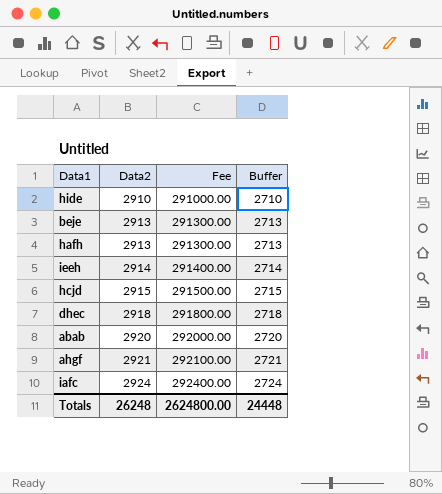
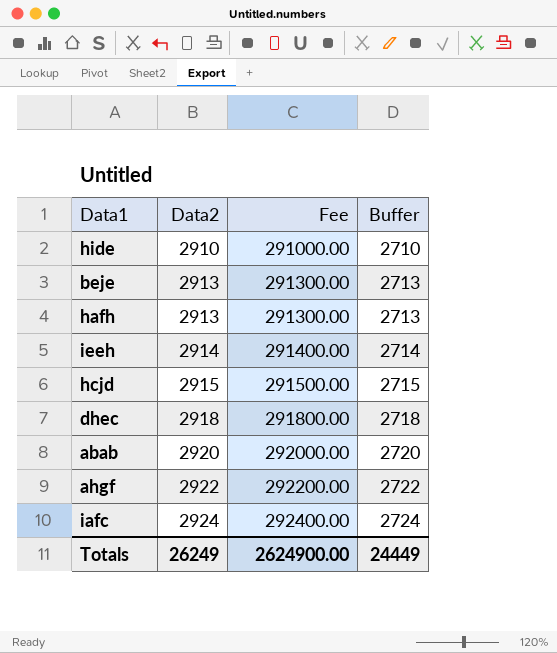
ahgf | Data2: 2921 -> 2922
ahgf | Fee: 292100.00 -> 292200.00
ahgf | Buffer: 2721 -> 2722
Totals | Data2: 26248 -> 26249
Totals | Fee: 2624800.00 -> 2624900.00
Totals | Buffer: 24448 -> 24449

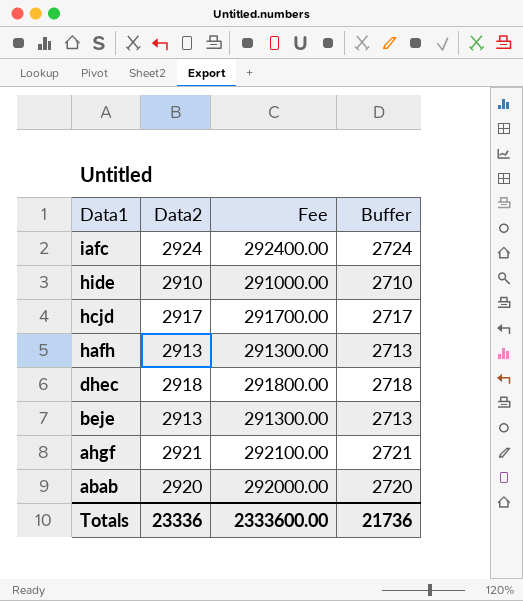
row order: Data2 ascending -> Data1 descending
row ieeh: 2914 | 291400.00 | 2714 -> none
hcjd | Data2: 2915 -> 2917
hcjd | Fee: 291500.00 -> 291700.00
hcjd | Buffer: 2715 -> 2717
ahgf | Data2: 2922 -> 2921
ahgf | Fee: 292200.00 -> 292100.00
ahgf | Buffer: 2722 -> 2721
Totals | Data2: 26249 -> 23336
Totals | Fee: 2624900.00 -> 2333600.00
Totals | Buffer: 24449 -> 21736

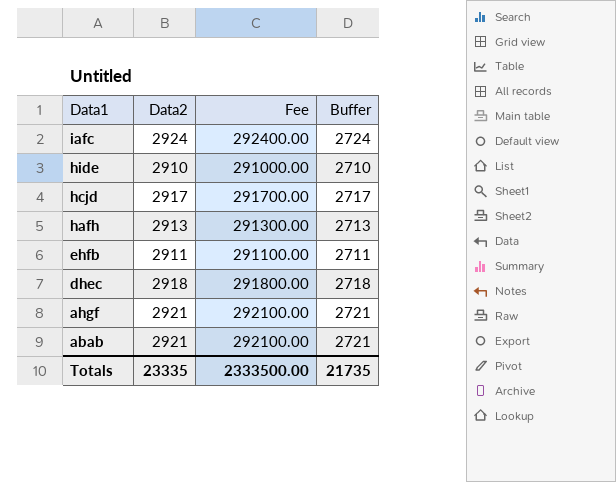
row beje: 2913 | 291300.00 | 2713 -> none
row ehfb: none -> 2911 | 291100.00 | 2711
abab | Data2: 2920 -> 2921
abab | Fee: 292000.00 -> 292100.00
abab | Buffer: 2720 -> 2721
Totals | Data2: 23336 -> 23335
Totals | Fee: 2333600.00 -> 2333500.00
Totals | Buffer: 21736 -> 21735

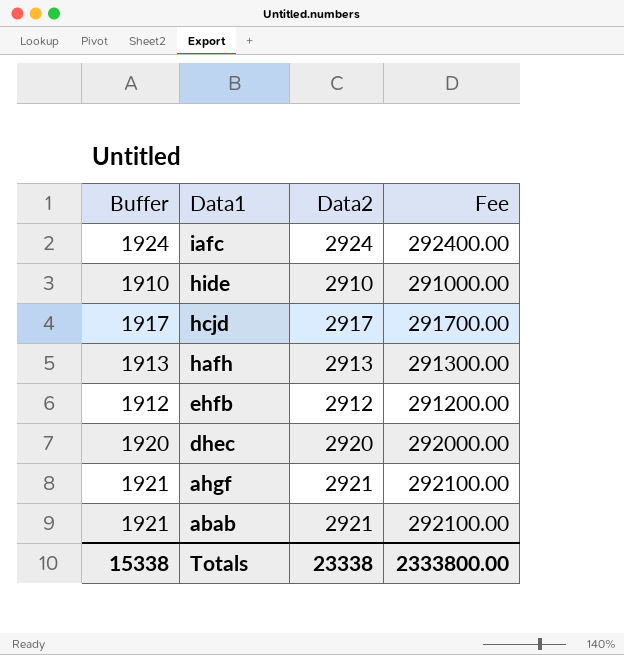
column Buffer | formula: [Data2] - 200 -> [Data2] - 1000
column Buffer | position: 4 -> 1
ehfb | Data2: 2911 -> 2912
ehfb | Fee: 291100.00 -> 291200.00
dhec | Data2: 2918 -> 2920
dhec | Fee: 291800.00 -> 292000.00
Totals | Buffer: 21735 -> 15338
Totals | Data2: 23335 -> 23338
Totals | Fee: 2333500.00 -> 2333800.00

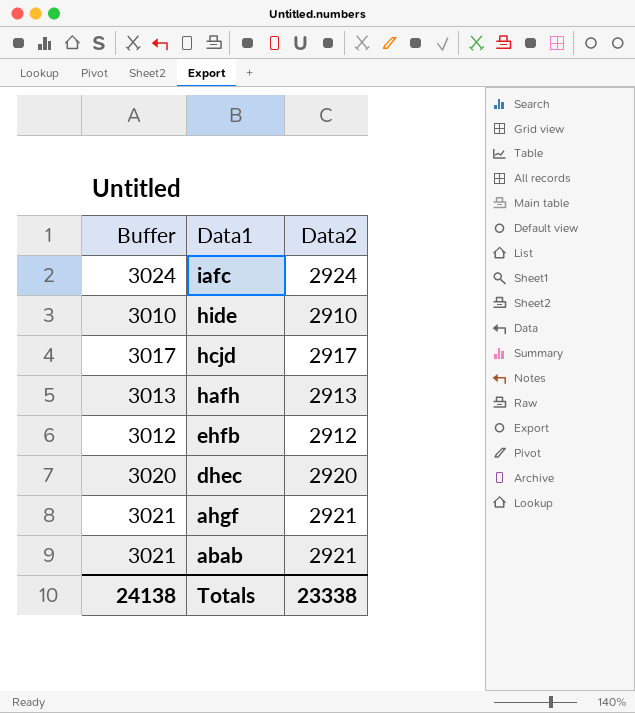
column Fee | formula: [Data2] * 100 -> none
column Buffer | formula: [Data2] - 1000 -> [Data2] + 100
Totals | Buffer: 15338 -> 24138

